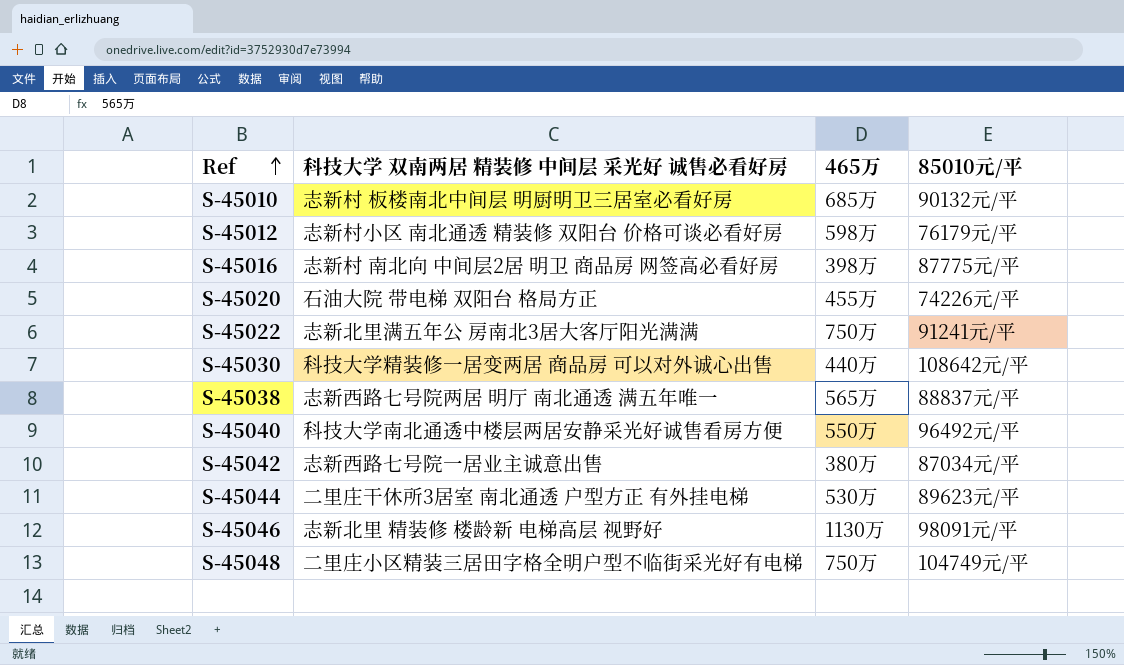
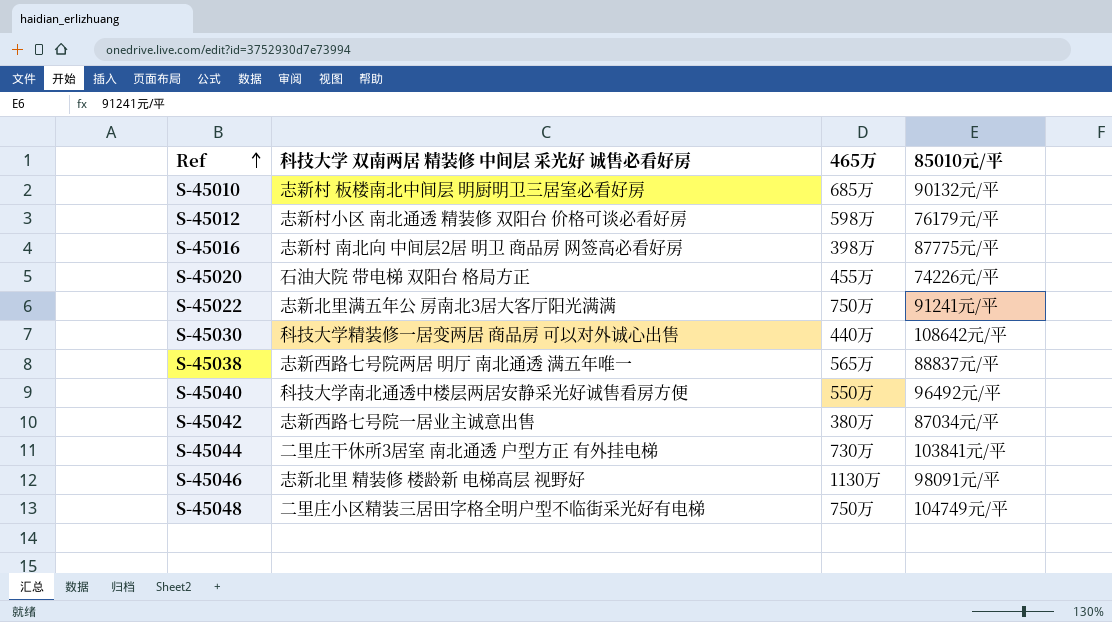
S-45044 | 465万: 530万 -> 730万
S-45044 | 85010元/平: 89623元/平 -> 103841元/平

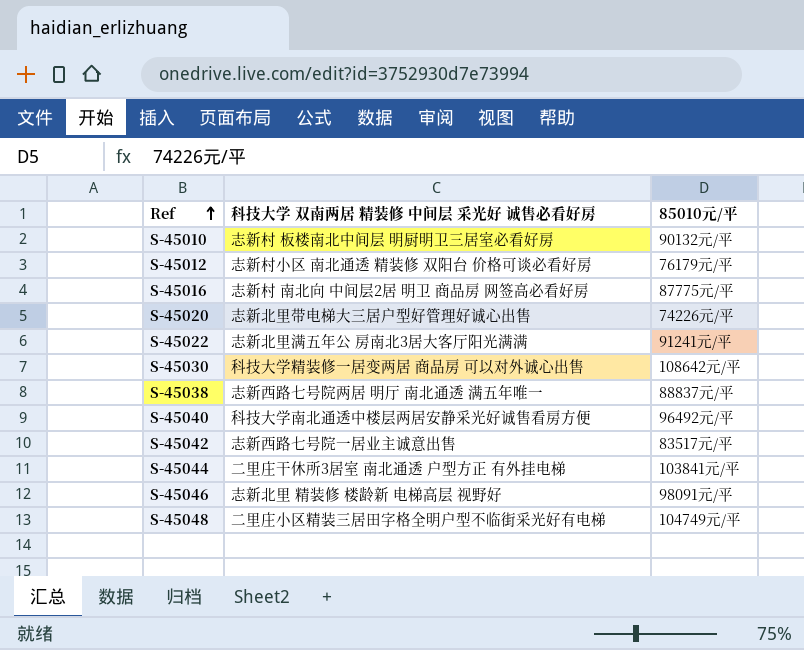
column 465万 | position: 3 -> none
S-45020 | 科技大学 双南两居 精装修 中间层 采光好 诚售必看好房: 石油大院 带电梯 双阳台 格局方正 -> 志新北里带电梯大三居户型好管理好诚心出售
S-45042 | 85010元/平: 87034元/平 -> 83517元/平

